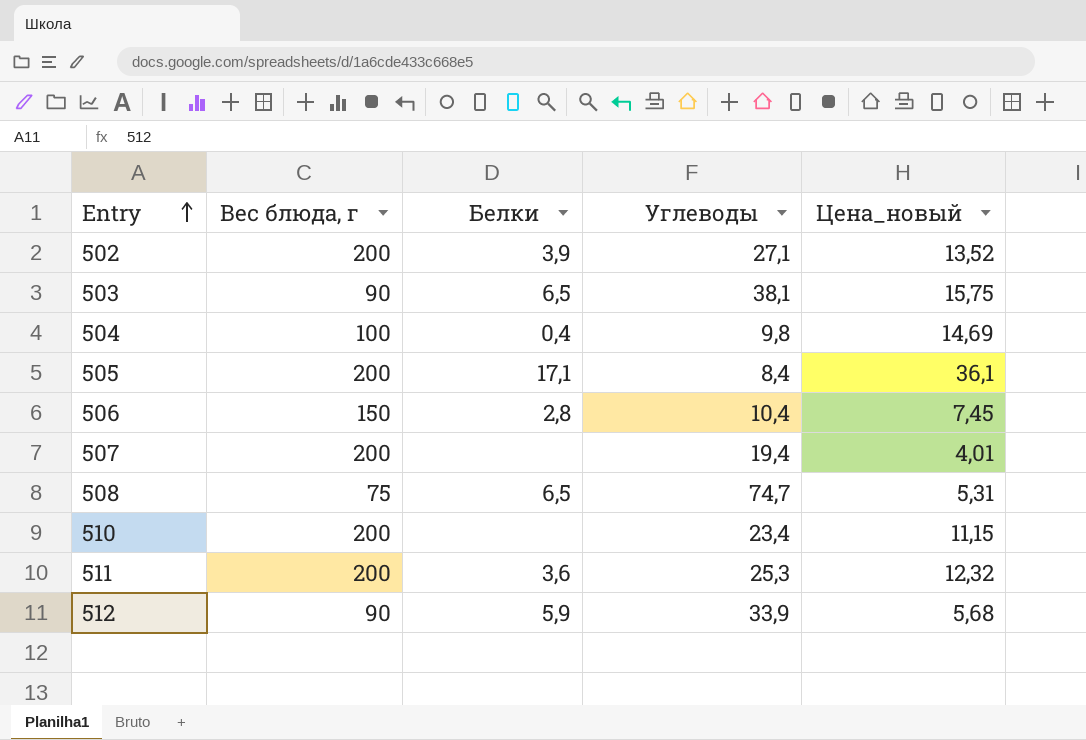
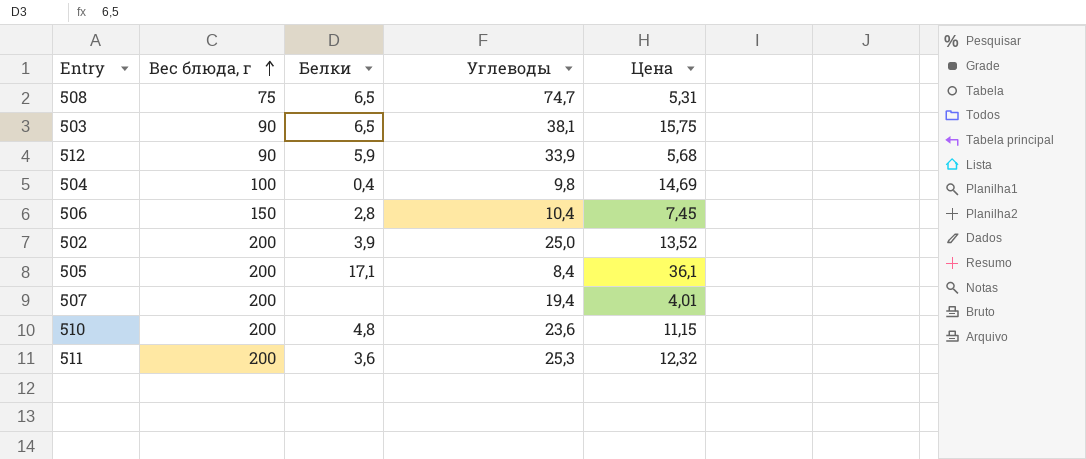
row order: Entry ascending -> Вес блюда, г ascending
column name: Цена_новый -> Цена
502 | Углеводы: 27,1 -> 25,0
510 | Белки: none -> 4,8
510 | Углеводы: 23,4 -> 23,6

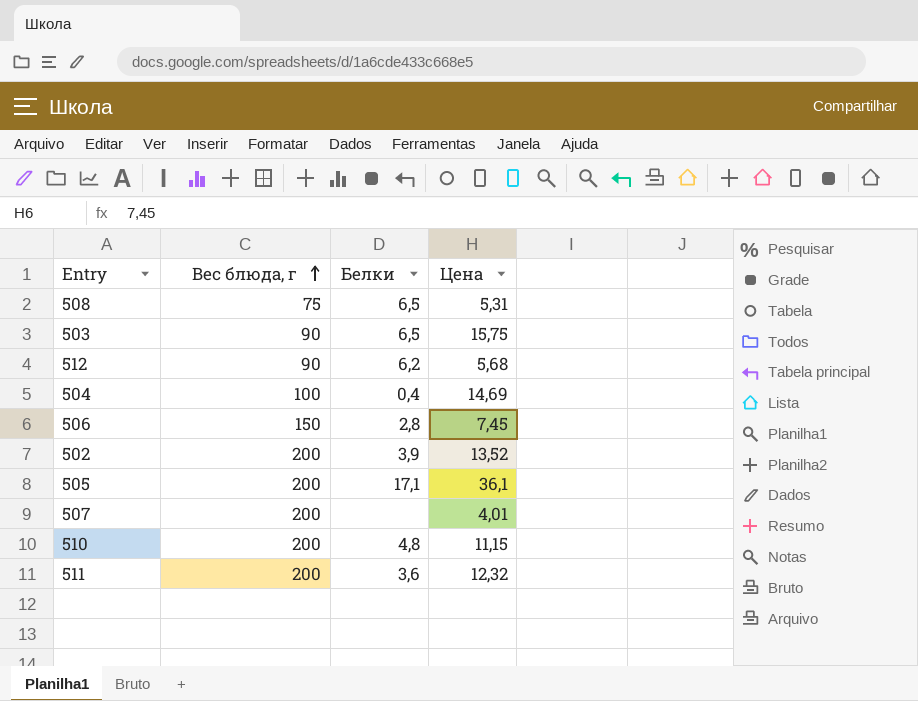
column Углеводы | position: 4 -> none
512 | Белки: 5,9 -> 6,2

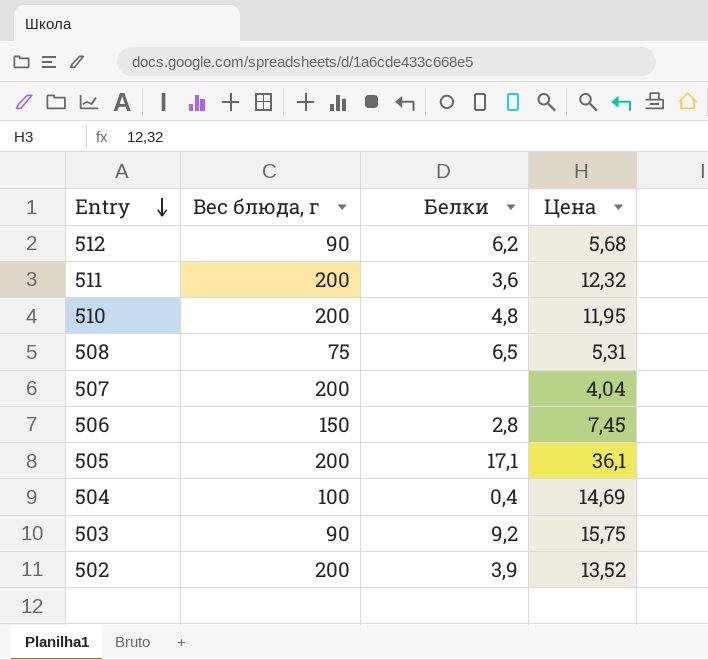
row order: Вес блюда, г ascending -> Entry descending
510 | Цена: 11,15 -> 11,95
507 | Цена: 4,01 -> 4,04
503 | Белки: 6,5 -> 9,2

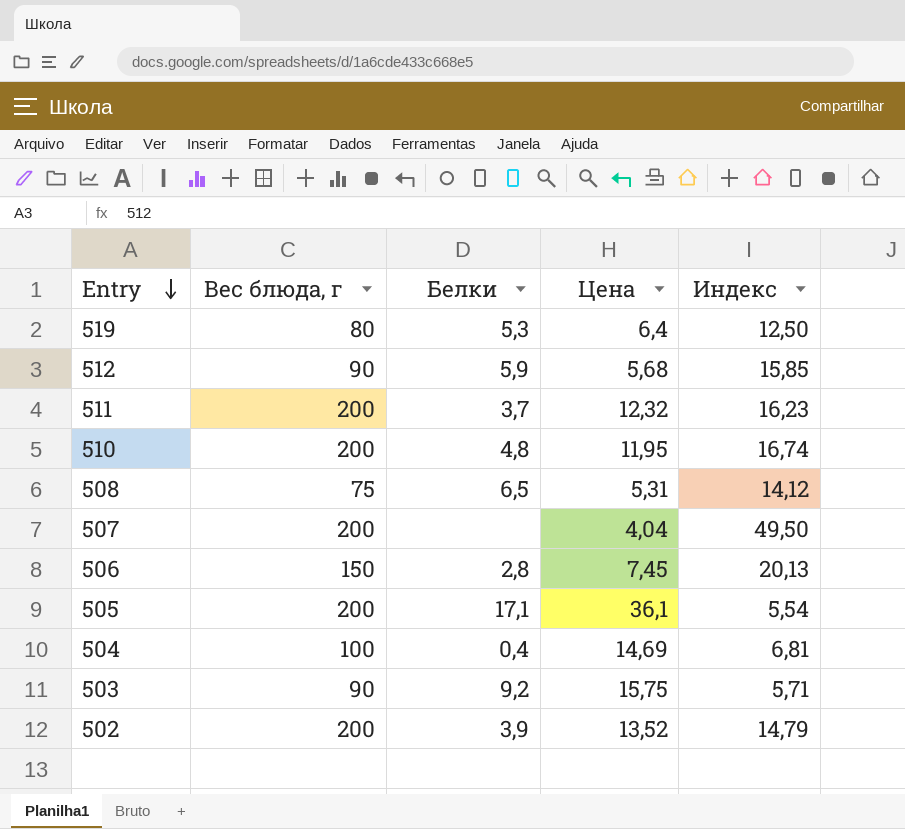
column Индекс | formula: none -> [Вес блюда, г] / [Цена]
row 519: none -> 80 | 5,3 | 6,4 | 12,50
512 | Белки: 6,2 -> 5,9
511 | Белки: 3,6 -> 3,7

